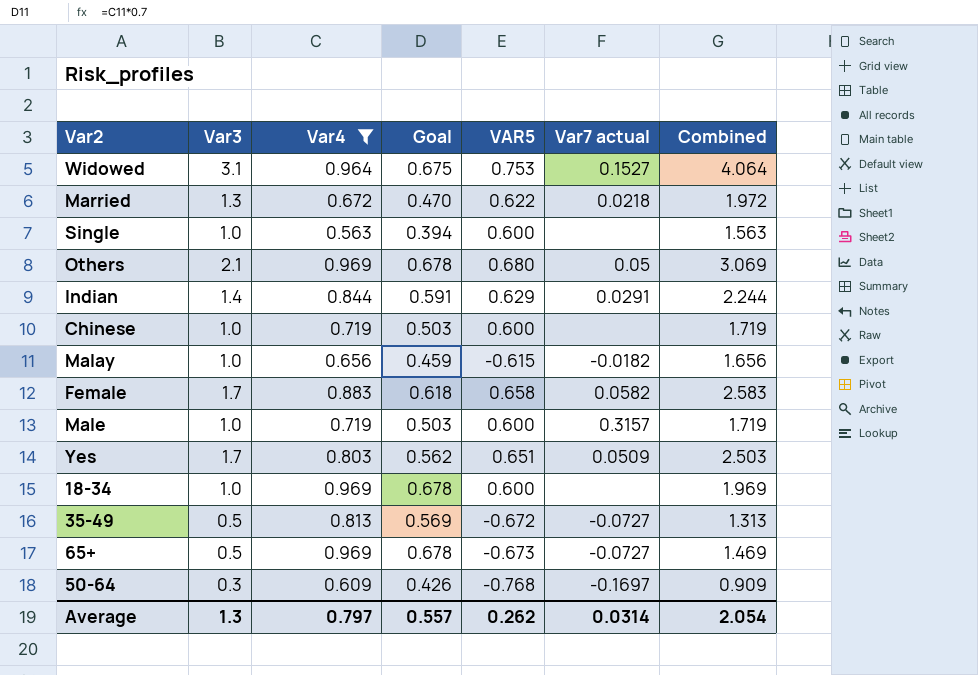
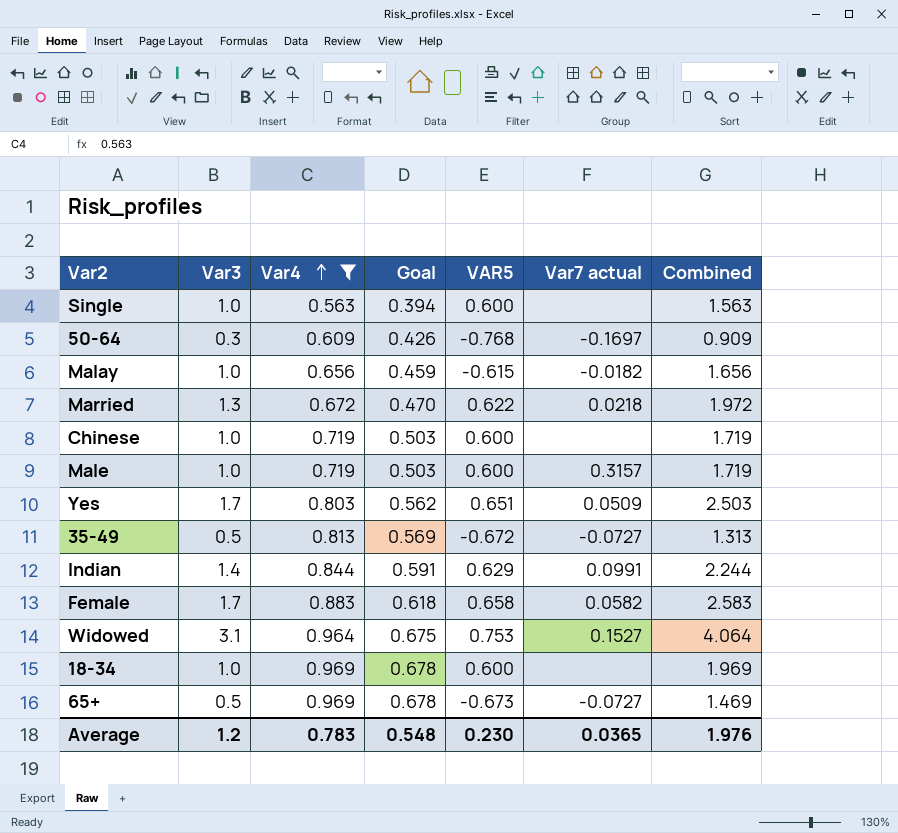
row order: none -> Var4 ascending
row Others: 2.1 | 0.969 | 0.678 | 0.680 | 0.05 | 3.069 -> none
Indian | Var7 actual: 0.0291 -> 0.0991
Average | Var3: 1.3 -> 1.2
Average | Var4: 0.797 -> 0.783
Average | Goal: 0.557 -> 0.548
Average | VAR5: 0.262 -> 0.230
Average | Var7 actual: 0.0314 -> 0.0365
Average | Combined: 2.054 -> 1.976

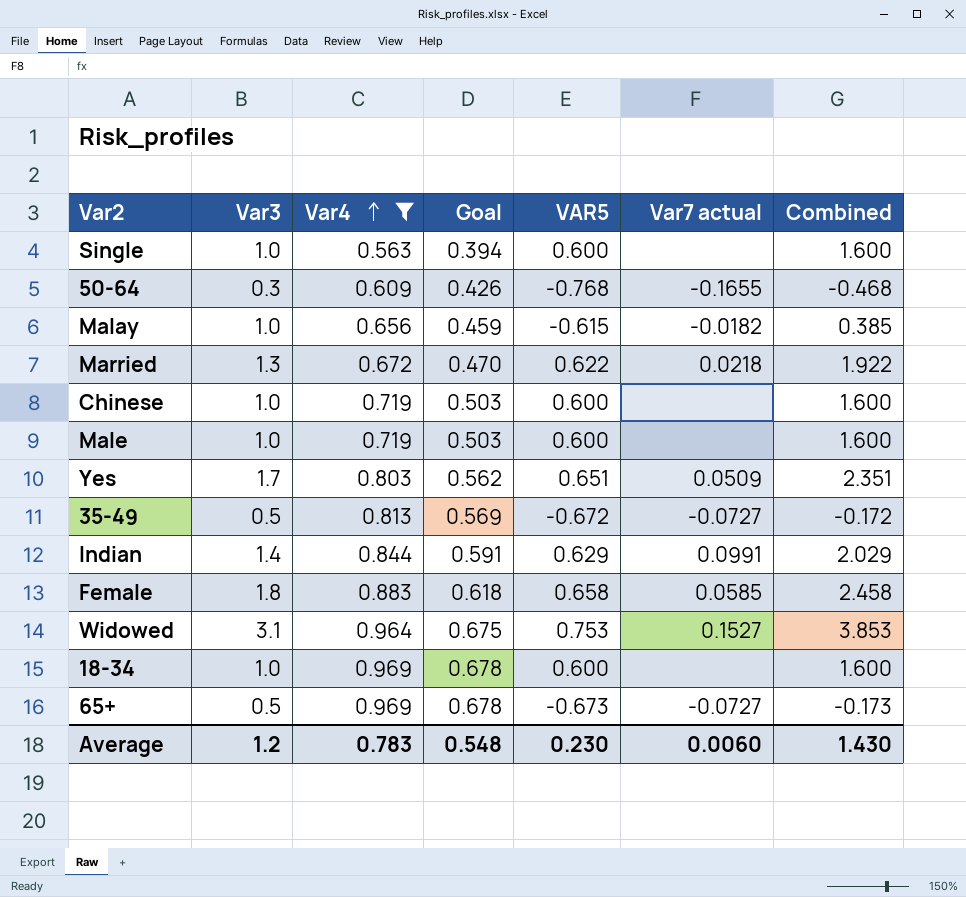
column Combined | formula: [Var3] + [Var4] -> [Var3] + [VAR5]
50-64 | Var7 actual: -0.1697 -> -0.1655
Male | Var7 actual: 0.3157 -> none
Female | Var3: 1.7 -> 1.8
Female | Var7 actual: 0.0582 -> 0.0585
Average | Var7 actual: 0.0365 -> 0.0060
Average | Combined: 1.976 -> 1.430

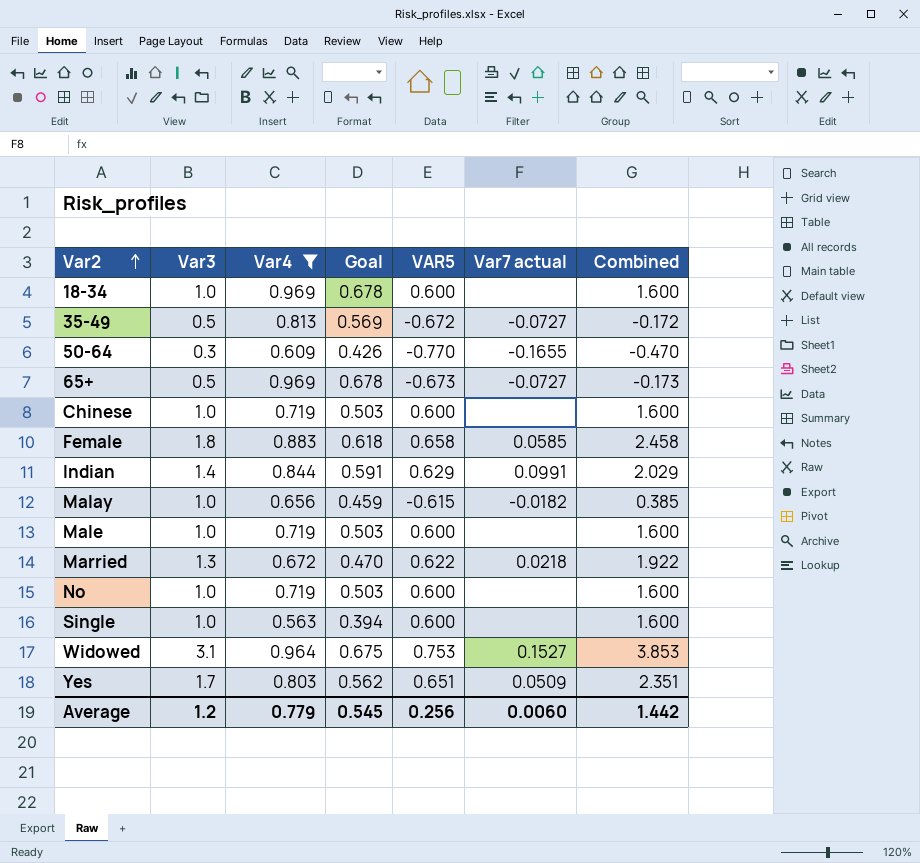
row order: Var4 ascending -> Var2 ascending
50-64 | VAR5: -0.768 -> -0.770
50-64 | Combined: -0.468 -> -0.470
row No: none -> 1.0 | 0.719 | 0.503 | 0.600 | none | 1.600
Average | Var4: 0.783 -> 0.779
Average | Goal: 0.548 -> 0.545
Average | VAR5: 0.230 -> 0.256
Average | Combined: 1.430 -> 1.442

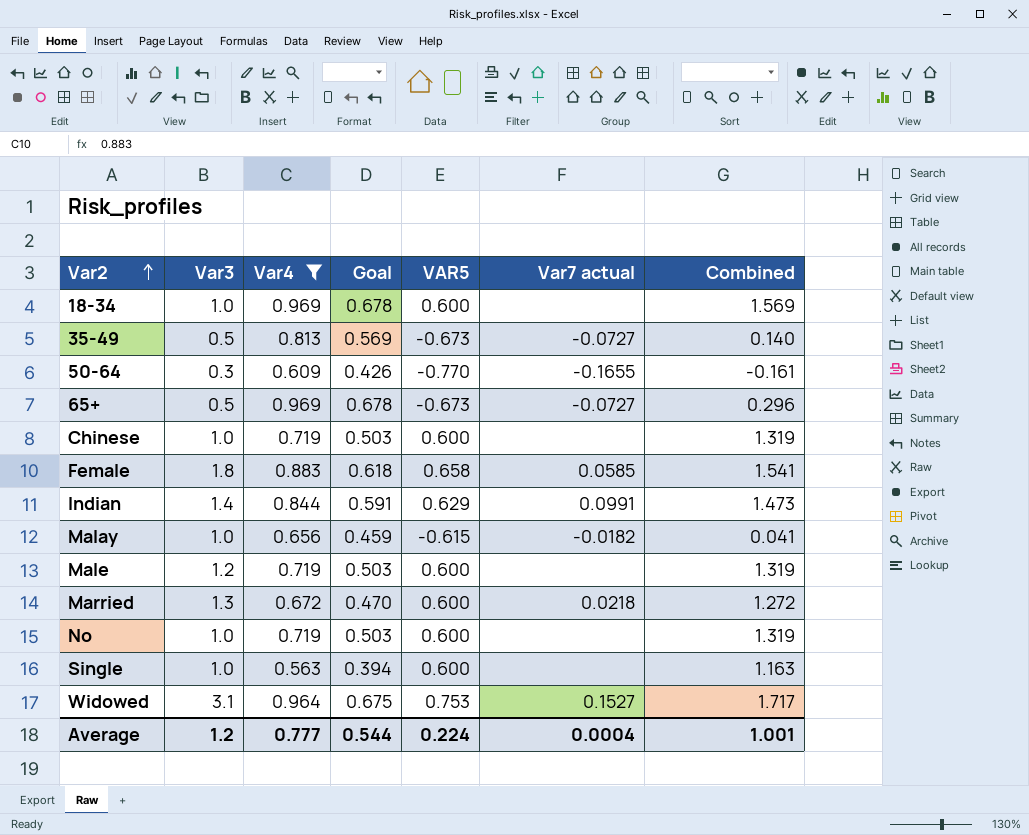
column Combined | formula: [Var3] + [VAR5] -> [Var4] + [VAR5]
row Yes: 1.7 | 0.803 | 0.562 | 0.651 | 0.0509 | 2.351 -> none
35-49 | VAR5: -0.672 -> -0.673
Male | Var3: 1.0 -> 1.2
Married | VAR5: 0.622 -> 0.600
Average | Var4: 0.779 -> 0.777
Average | Goal: 0.545 -> 0.544
Average | VAR5: 0.256 -> 0.224
Average | Var7 actual: 0.0060 -> 0.0004
Average | Combined: 1.442 -> 1.001

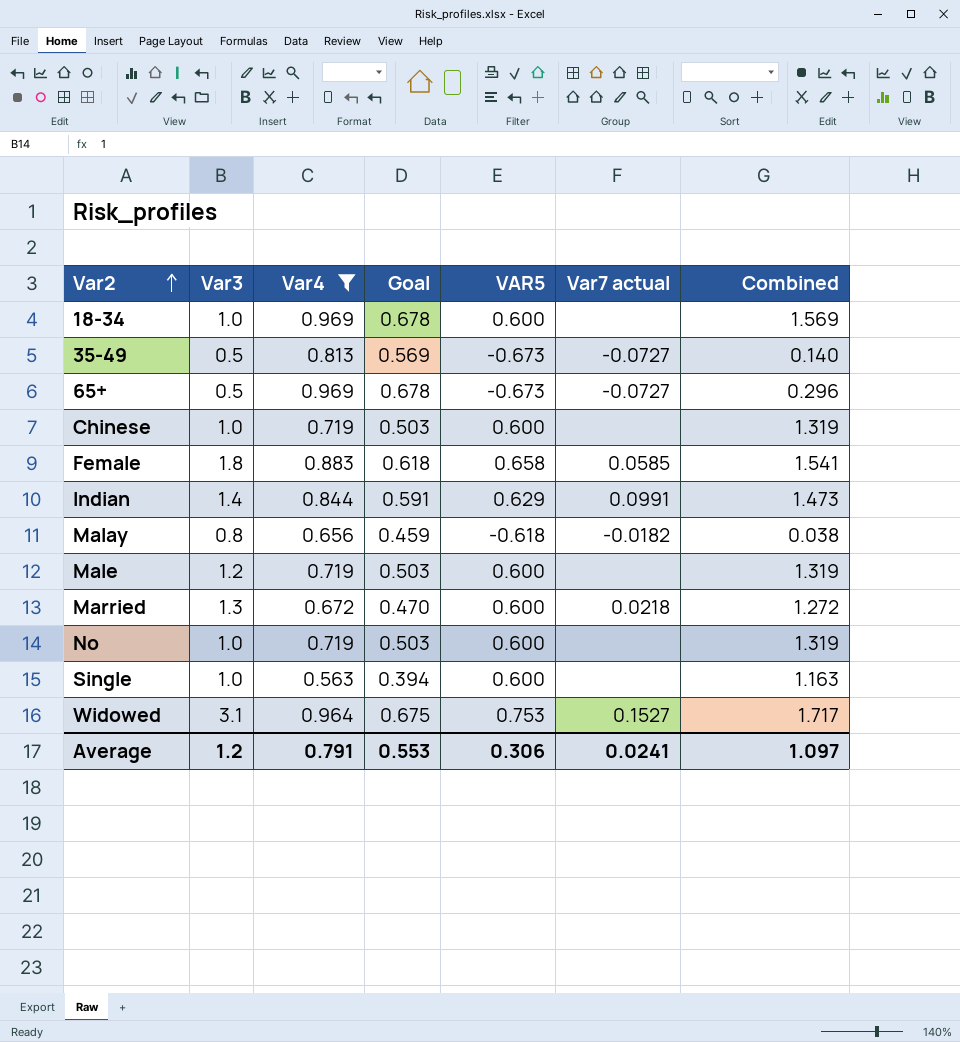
row 50-64: 0.3 | 0.609 | 0.426 | -0.770 | -0.1655 | -0.161 -> none
Malay | Var3: 1.0 -> 0.8
Malay | VAR5: -0.615 -> -0.618
Malay | Combined: 0.041 -> 0.038
Average | Var4: 0.777 -> 0.791
Average | Goal: 0.544 -> 0.553
Average | VAR5: 0.224 -> 0.306
Average | Var7 actual: 0.0004 -> 0.0241
Average | Combined: 1.001 -> 1.097

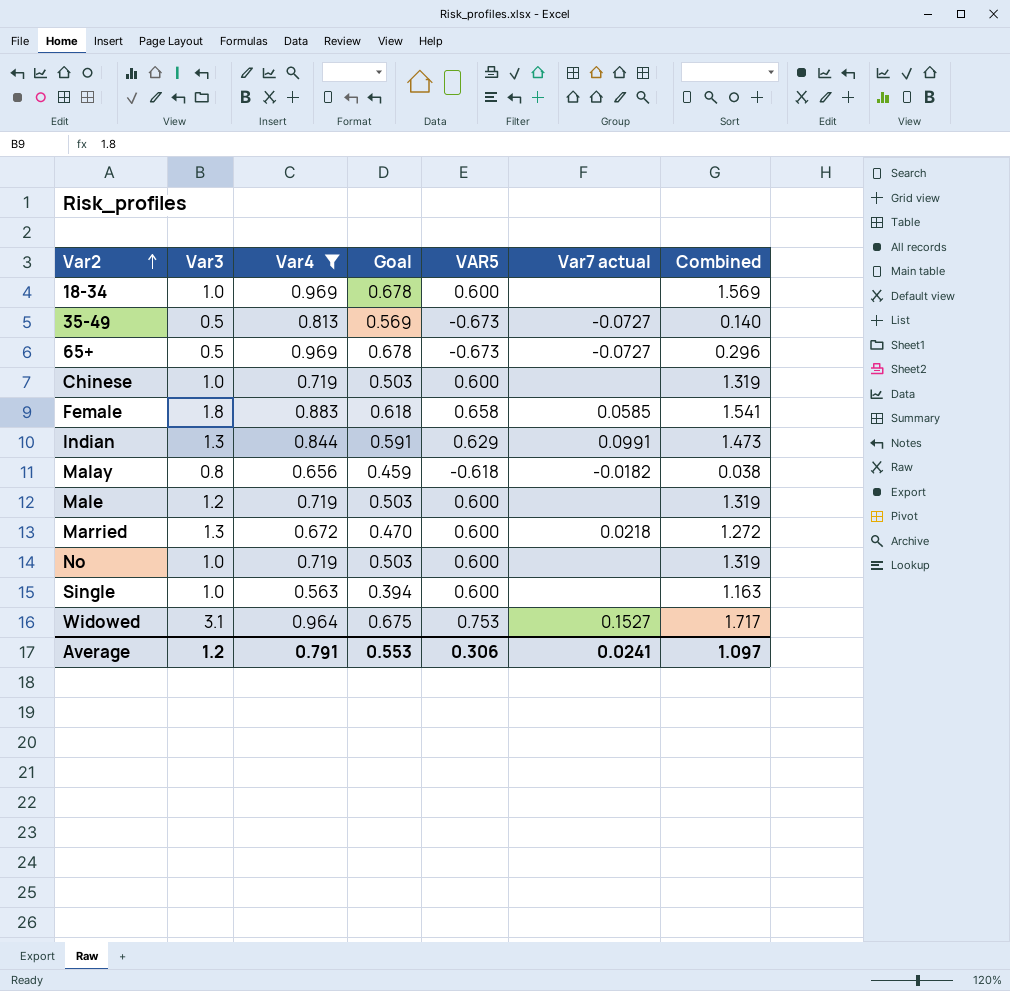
Indian | Var3: 1.4 -> 1.3

